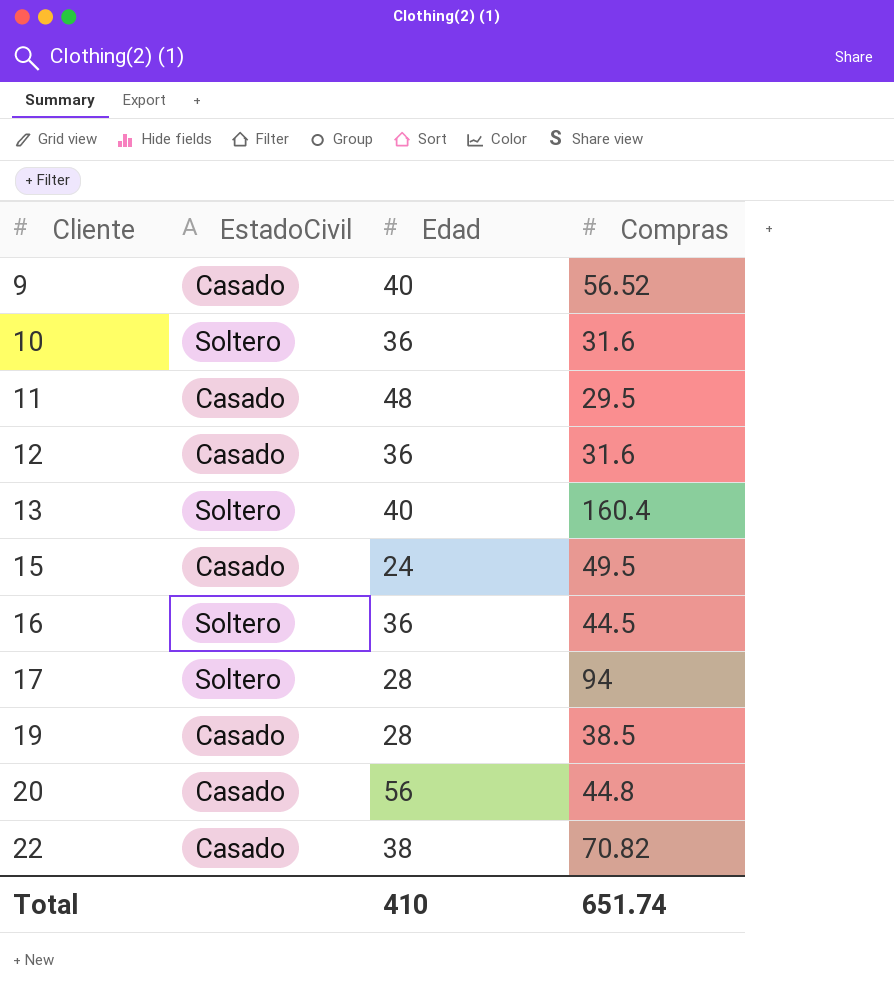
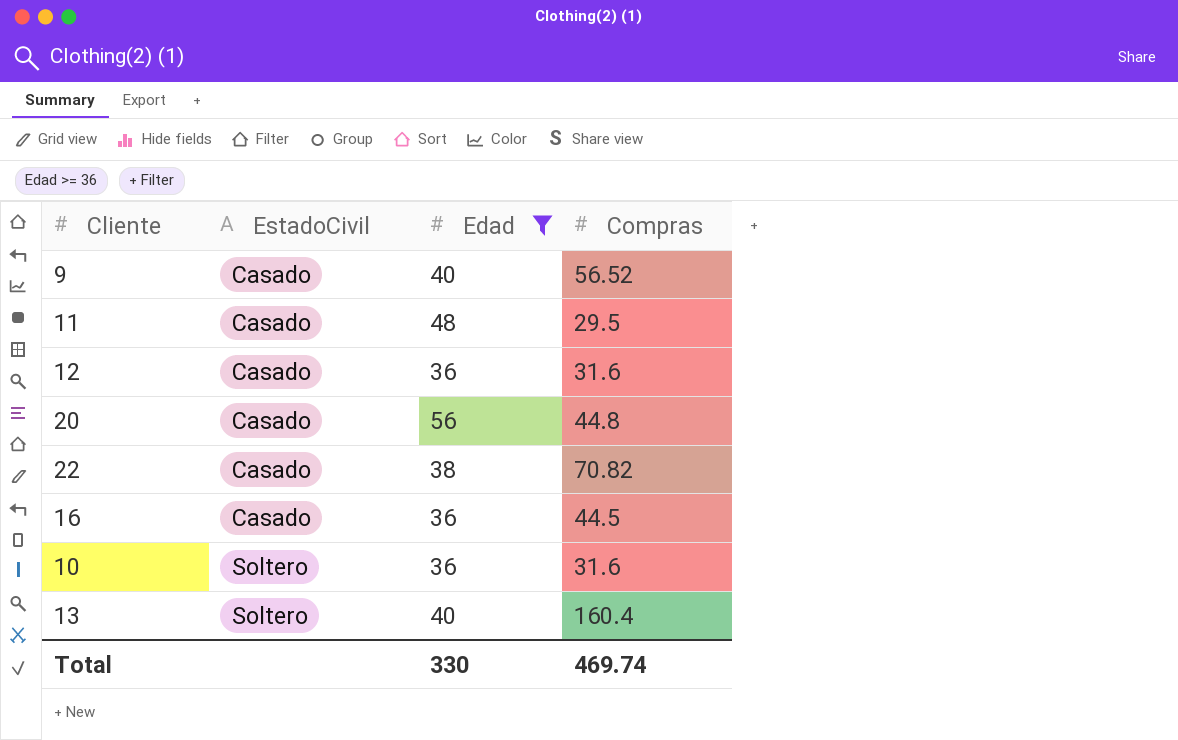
filter: none -> Edad >= 36
row order: Cliente ascending -> EstadoCivil ascending
16 | EstadoCivil: Soltero -> Casado
Total | Edad: 410 -> 330
Total | Compras: 651.74 -> 469.74

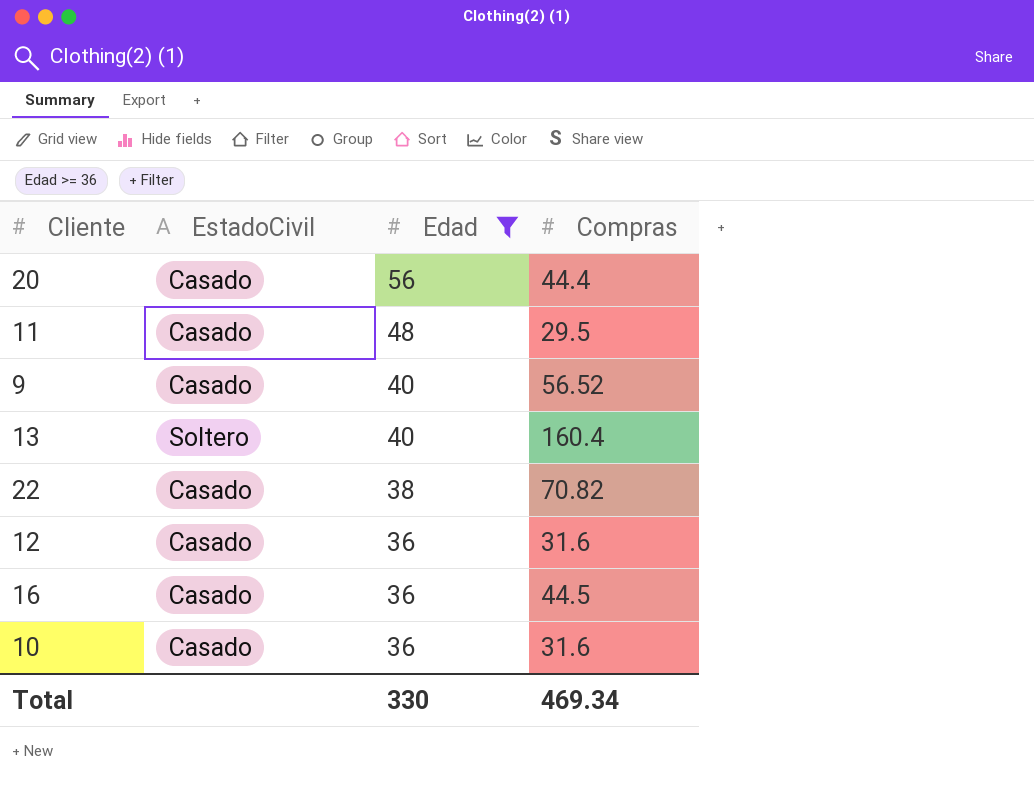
row order: EstadoCivil ascending -> Edad descending
20 | Compras: 44.8 -> 44.4
10 | EstadoCivil: Soltero -> Casado
Total | Compras: 469.74 -> 469.34

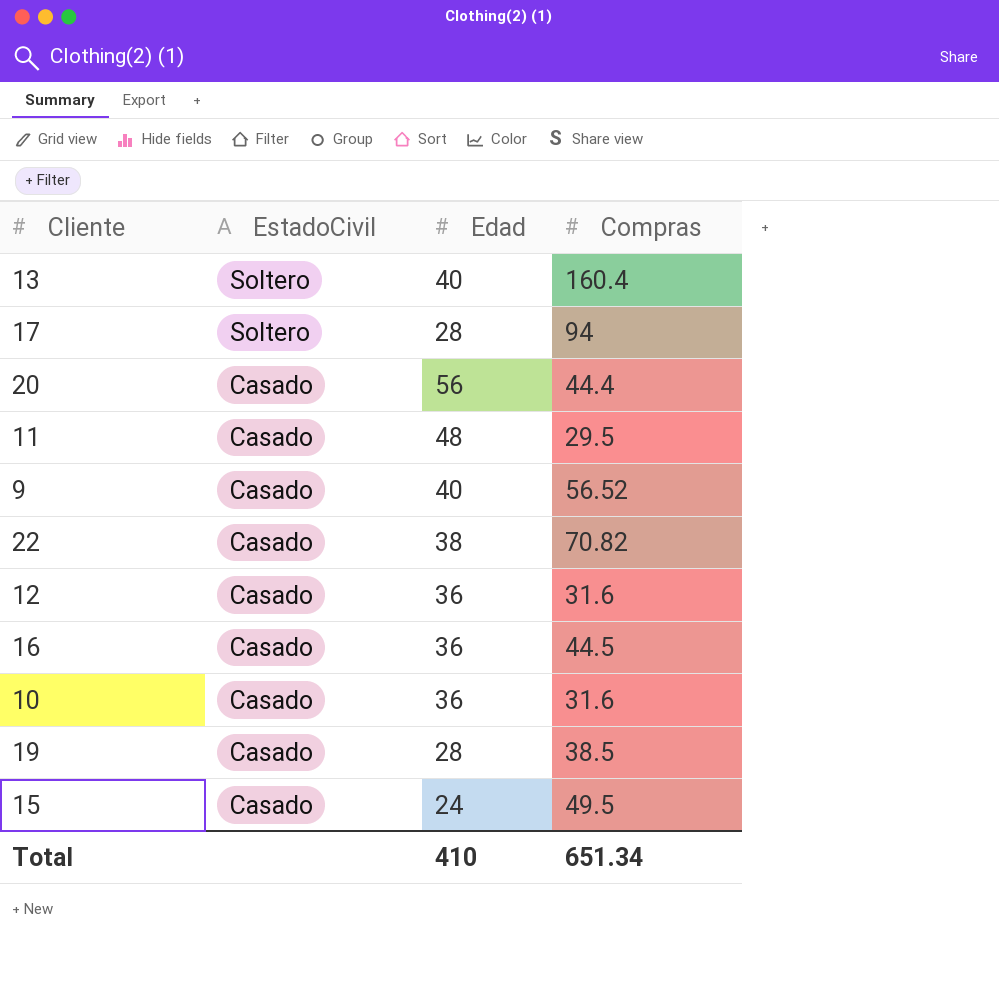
filter: Edad >= 36 -> none
row order: Edad descending -> EstadoCivil descending
Total | Edad: 330 -> 410
Total | Compras: 469.34 -> 651.34

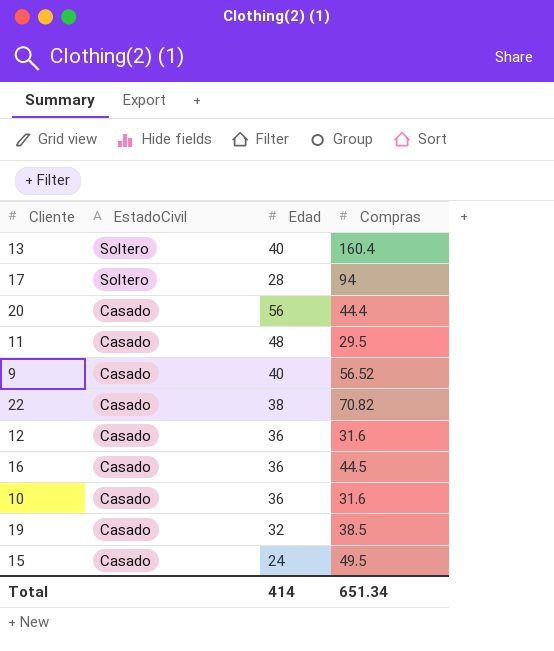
19 | Edad: 28 -> 32
Total | Edad: 410 -> 414

